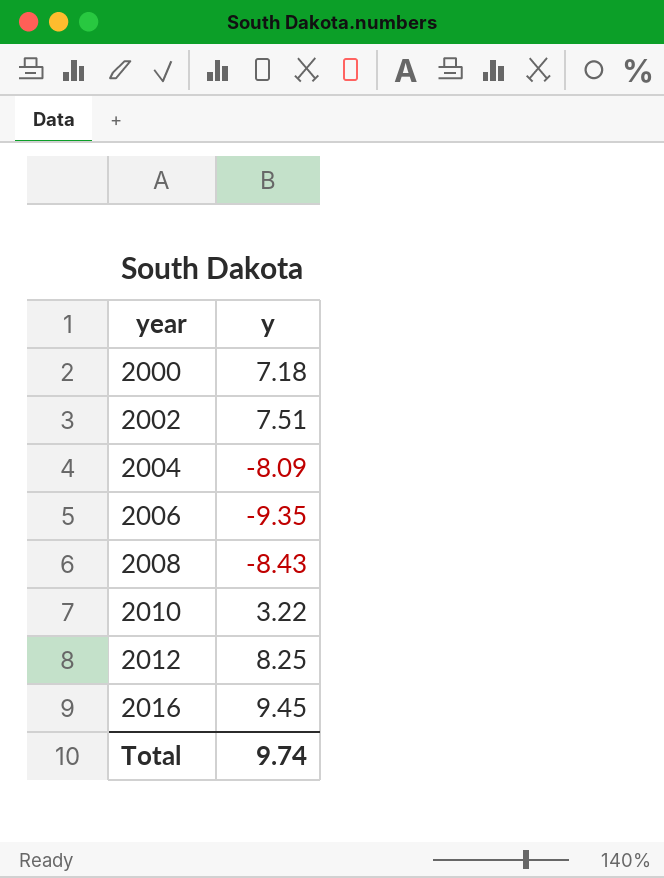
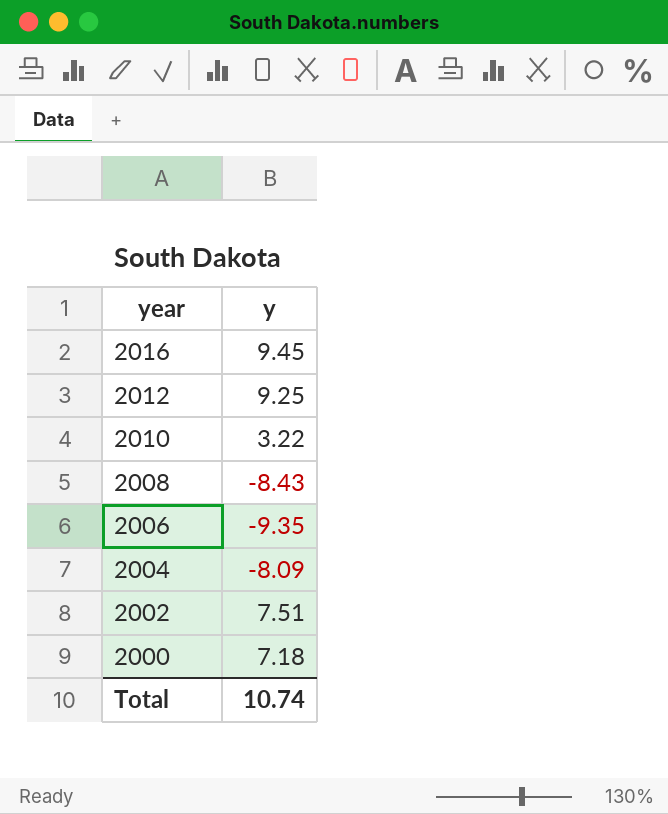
row order: year ascending -> year descending
2012 | y: 8.25 -> 9.25
Total | y: 9.74 -> 10.74

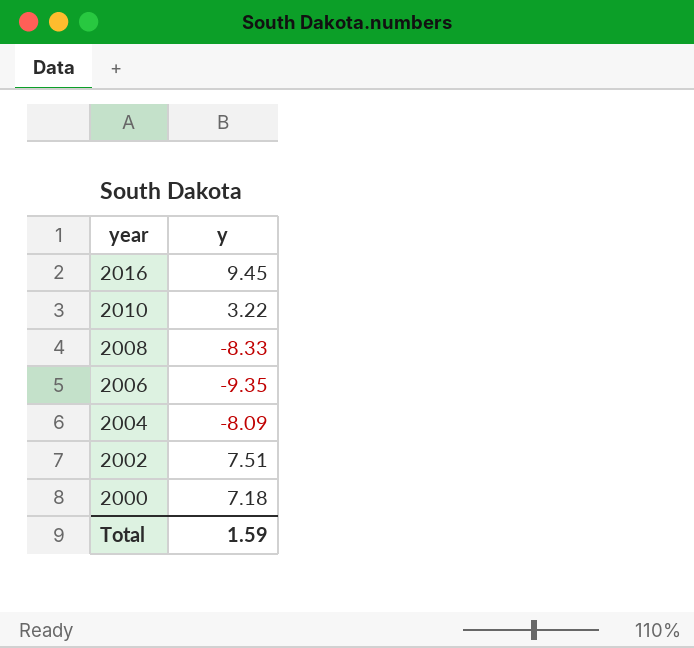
row 2012: 9.25 -> none
2008 | y: -8.43 -> -8.33
Total | y: 10.74 -> 1.59

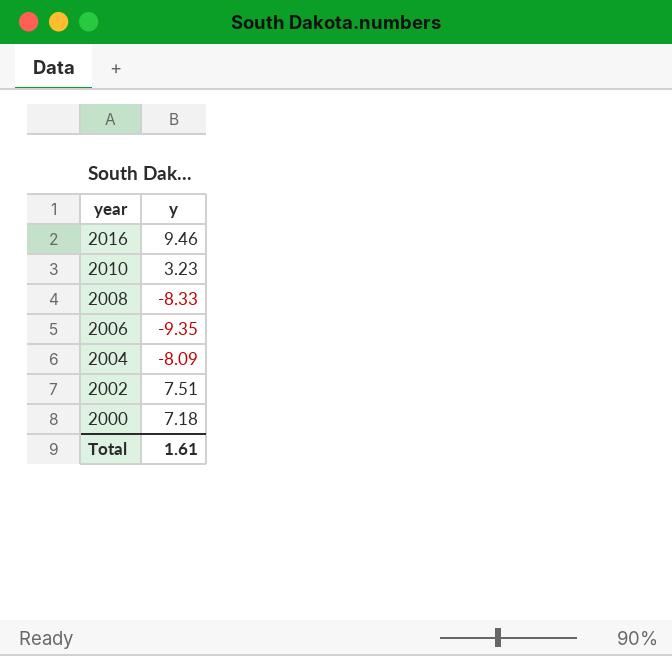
2016 | y: 9.45 -> 9.46
2010 | y: 3.22 -> 3.23
Total | y: 1.59 -> 1.61

